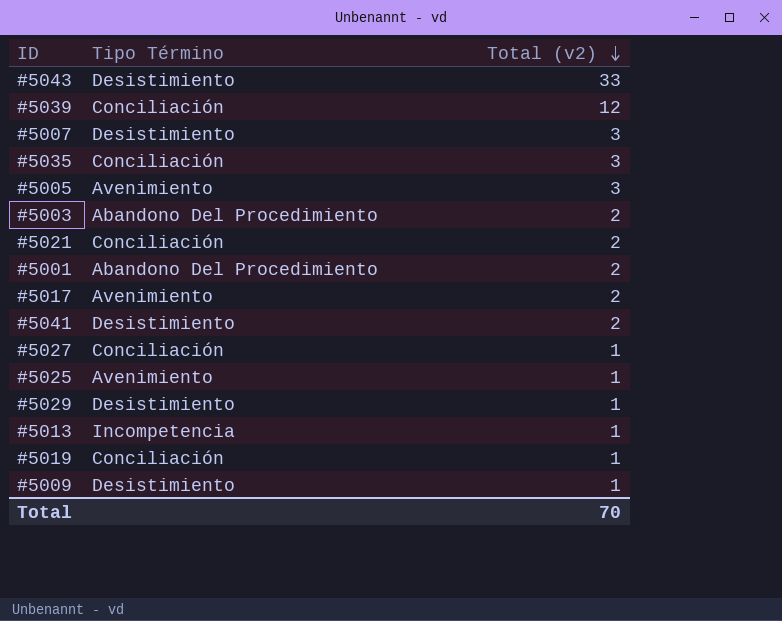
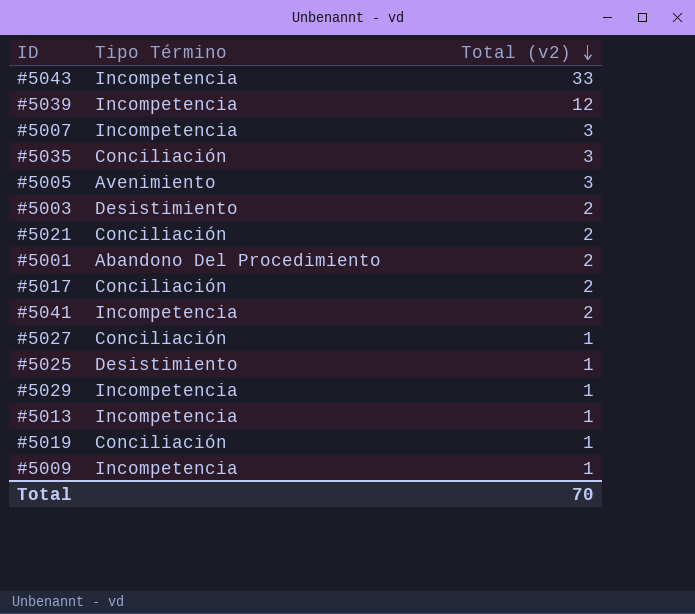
#5043 | Tipo Término: Desistimiento -> Incompetencia
#5039 | Tipo Término: Conciliación -> Incompetencia
#5007 | Tipo Término: Desistimiento -> Incompetencia
#5003 | Tipo Término: Abandono Del Procedimiento -> Desistimiento
#5017 | Tipo Término: Avenimiento -> Conciliación
#5041 | Tipo Término: Desistimiento -> Incompetencia
#5025 | Tipo Término: Avenimiento -> Desistimiento
#5029 | Tipo Término: Desistimiento -> Incompetencia
#5009 | Tipo Término: Desistimiento -> Incompetencia

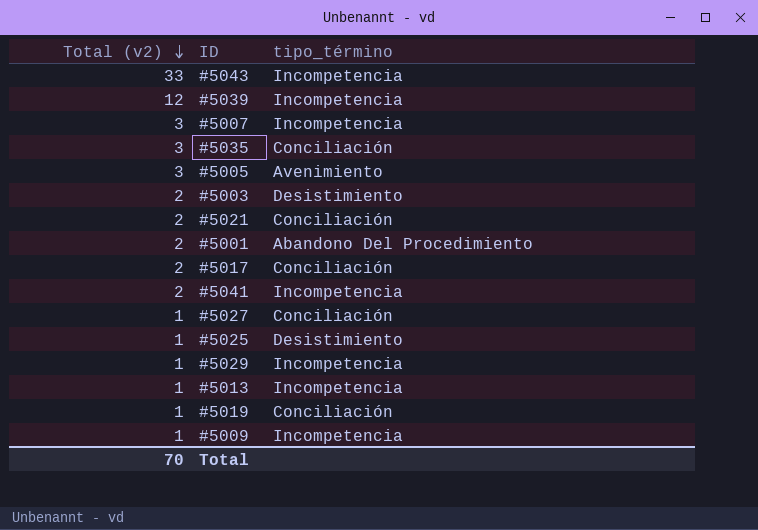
column Total (v2) | position: 3 -> 1
column name: Tipo Término -> tipo_término

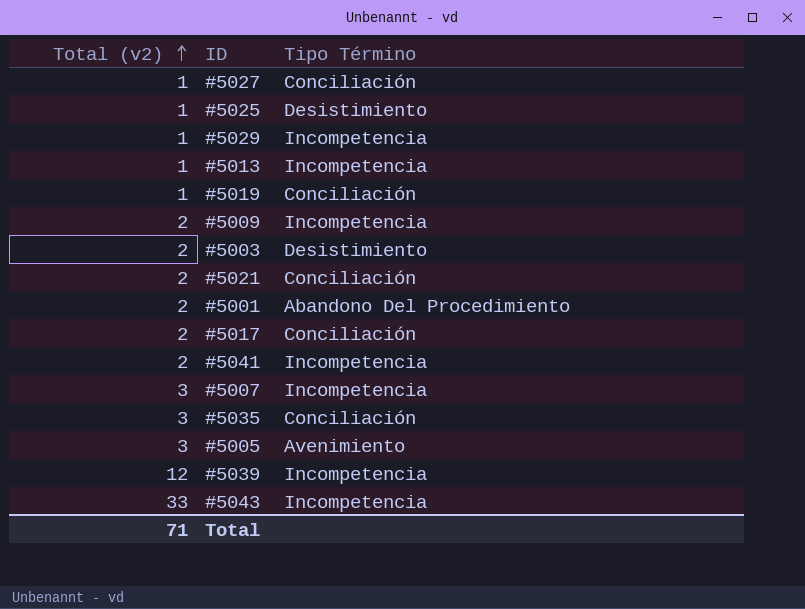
row order: Total (v2) descending -> Total (v2) ascending
column name: tipo_término -> Tipo Término
#5009 | Total (v2): 1 -> 2
Total | Total (v2): 70 -> 71

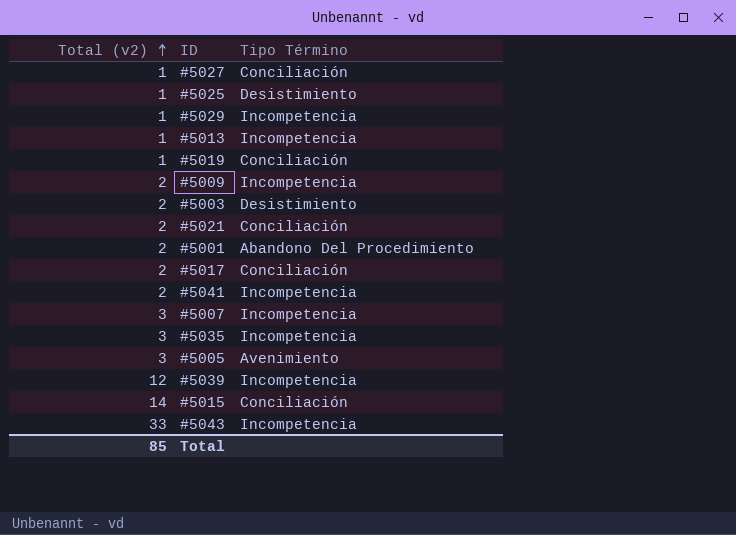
#5035 | Tipo Término: Conciliación -> Incompetencia
row #5015: none -> 14 | Conciliación
Total | Total (v2): 71 -> 85

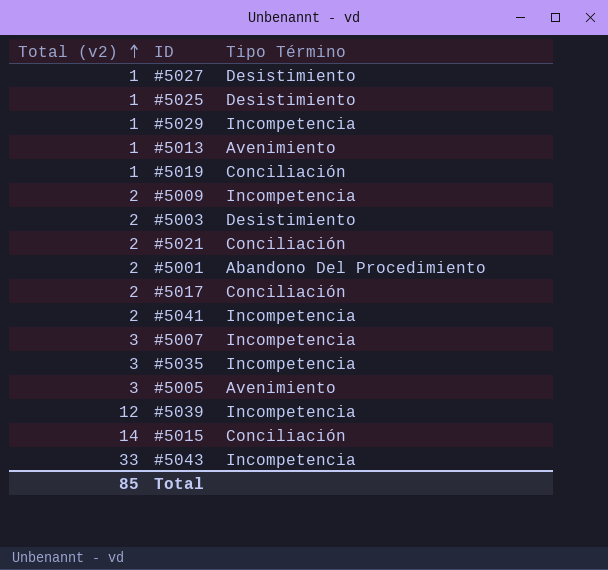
#5027 | Tipo Término: Conciliación -> Desistimiento
#5013 | Tipo Término: Incompetencia -> Avenimiento

